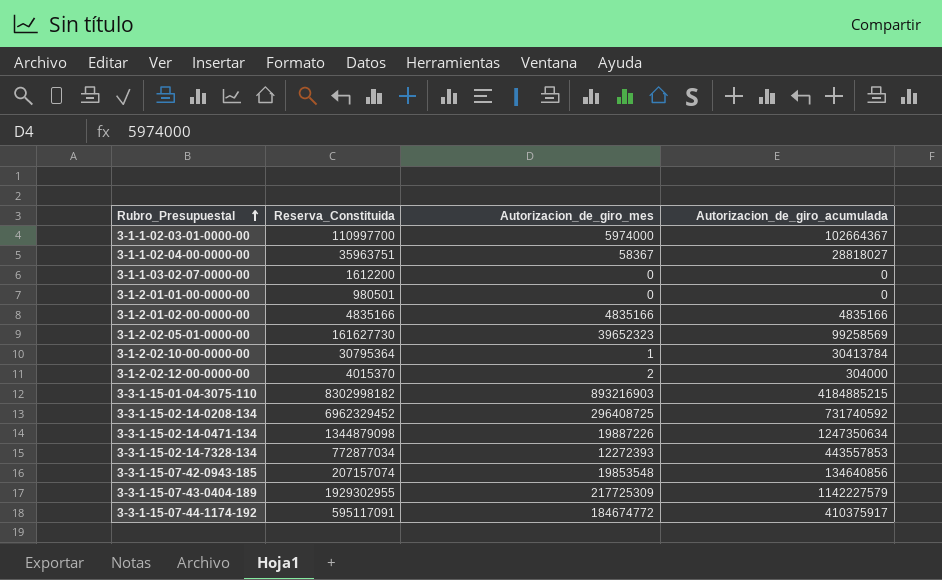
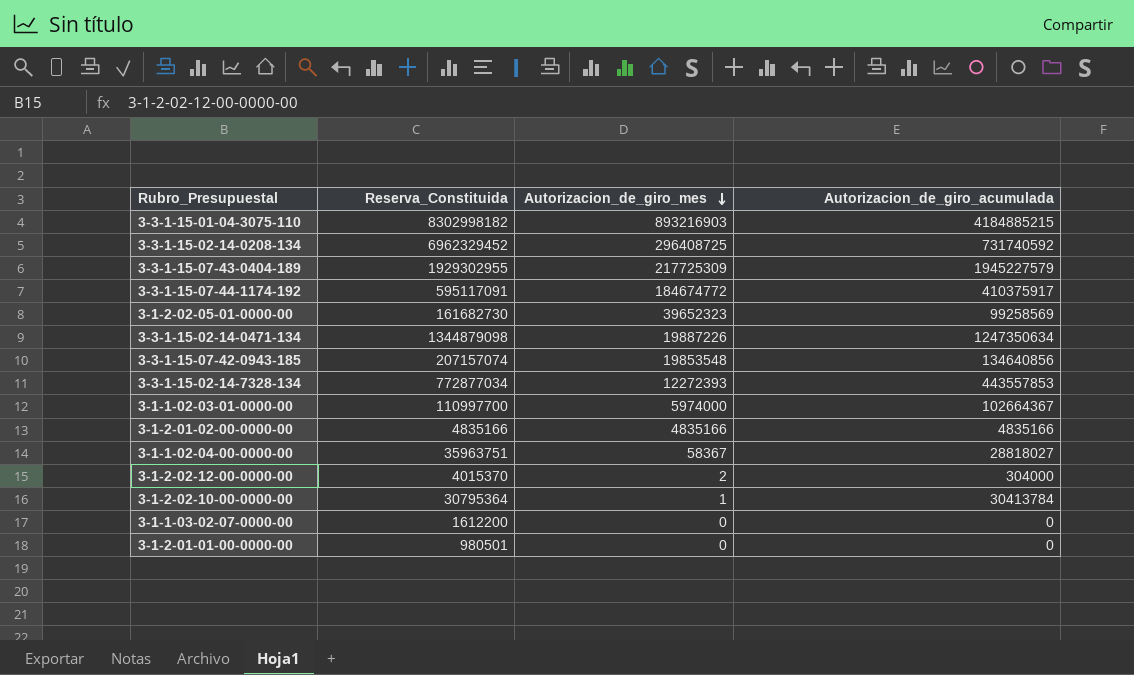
row order: Rubro_Presupuestal ascending -> Autorizacion_de_giro_mes descending
3-3-1-15-07-43-0404-189 | Autorizacion_de_giro_acumulada: 1142227579 -> 1945227579
3-1-2-02-05-01-0000-00 | Reserva_Constituida: 161627730 -> 161682730

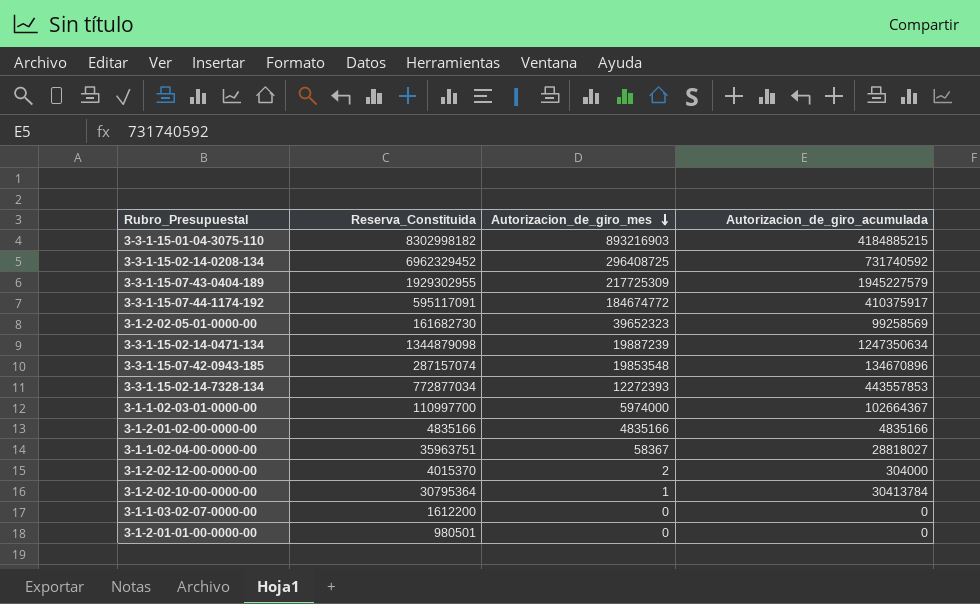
3-3-1-15-02-14-0471-134 | Autorizacion_de_giro_mes: 19887226 -> 19887239
3-3-1-15-07-42-0943-185 | Reserva_Constituida: 207157074 -> 287157074
3-3-1-15-07-42-0943-185 | Autorizacion_de_giro_acumulada: 134640856 -> 134670896

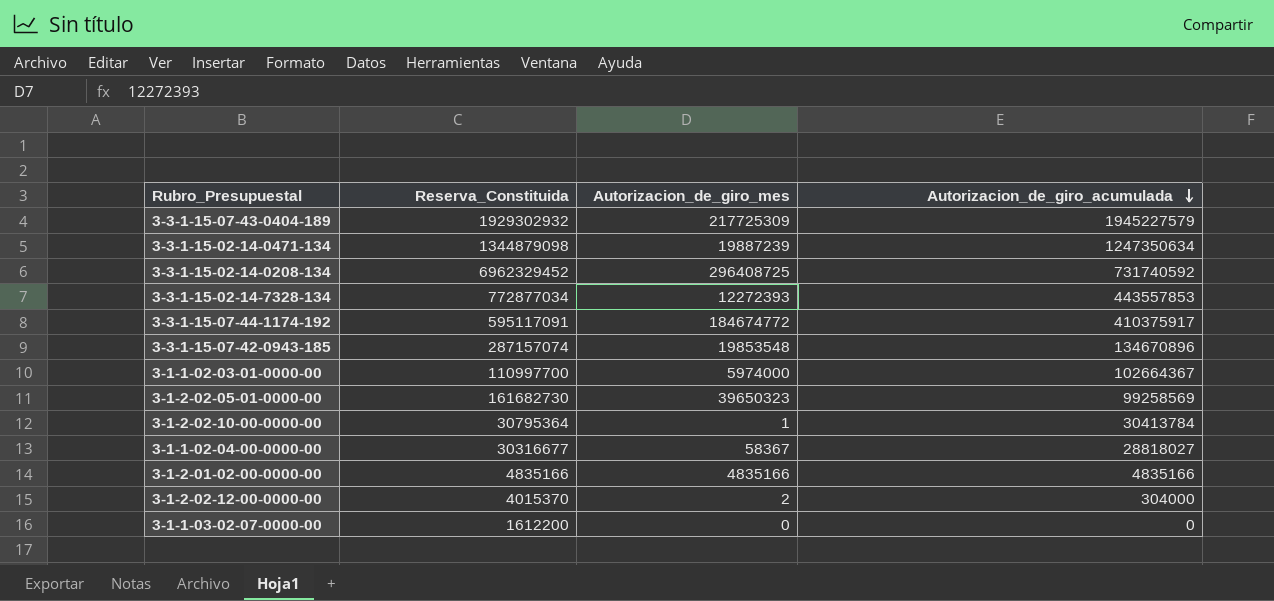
row order: Autorizacion_de_giro_mes descending -> Autorizacion_de_giro_acumulada descending
row 3-3-1-15-01-04-3075-110: 8302998182 | 893216903 | 4184885215 -> none
row 3-1-2-01-01-00-0000-00: 980501 | 0 | 0 -> none
3-3-1-15-07-43-0404-189 | Reserva_Constituida: 1929302955 -> 1929302932
3-1-2-02-05-01-0000-00 | Autorizacion_de_giro_mes: 39652323 -> 39650323
3-1-1-02-04-00-0000-00 | Reserva_Constituida: 35963751 -> 30316677

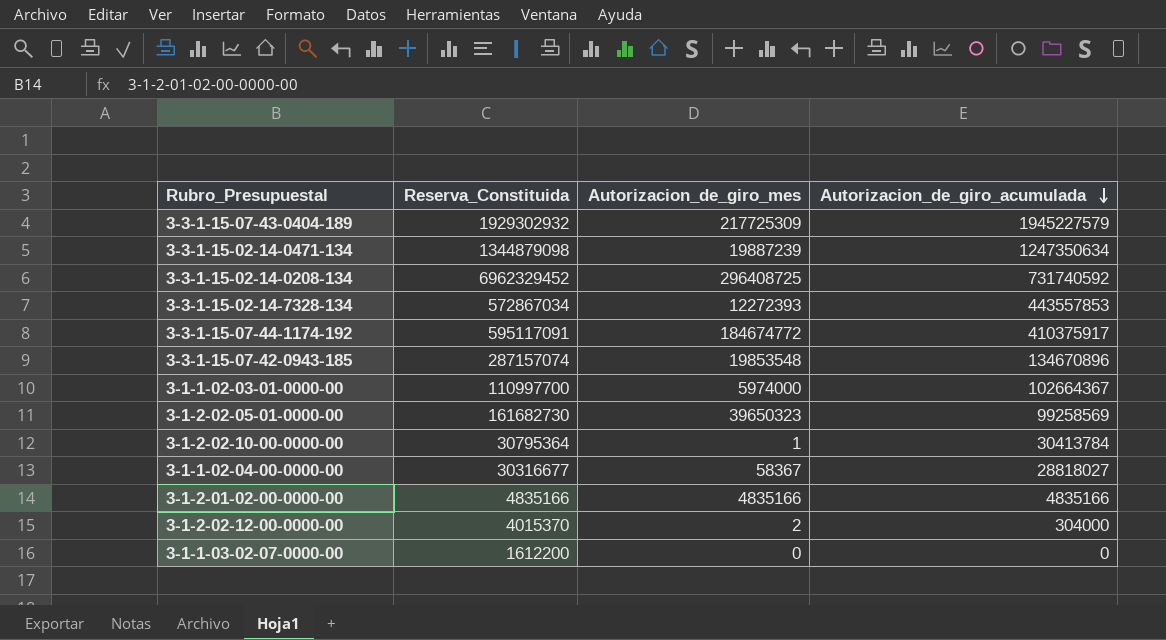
3-3-1-15-02-14-7328-134 | Reserva_Constituida: 772877034 -> 572867034

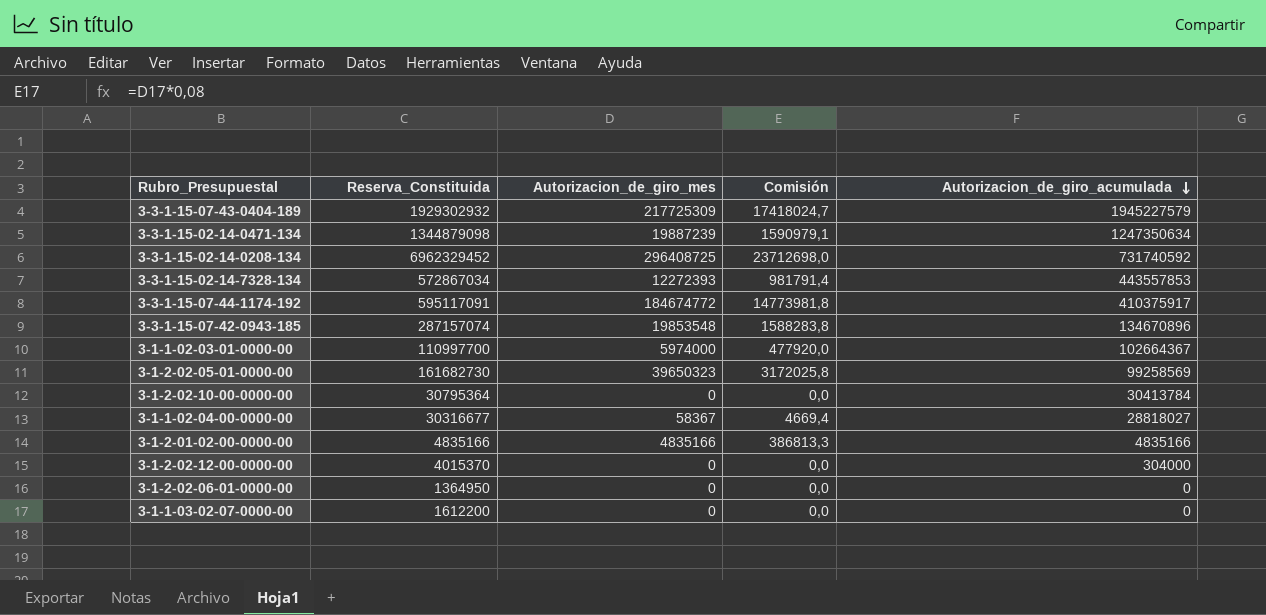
column Comisión | formula: none -> [Autorizacion_de_giro_mes] * 0,08
3-1-2-02-10-00-0000-00 | Autorizacion_de_giro_mes: 1 -> 0
3-1-2-02-12-00-0000-00 | Autorizacion_de_giro_mes: 2 -> 0
row 3-1-2-02-06-01-0000-00: none -> 1364950 | 0 | 0,0 | 0

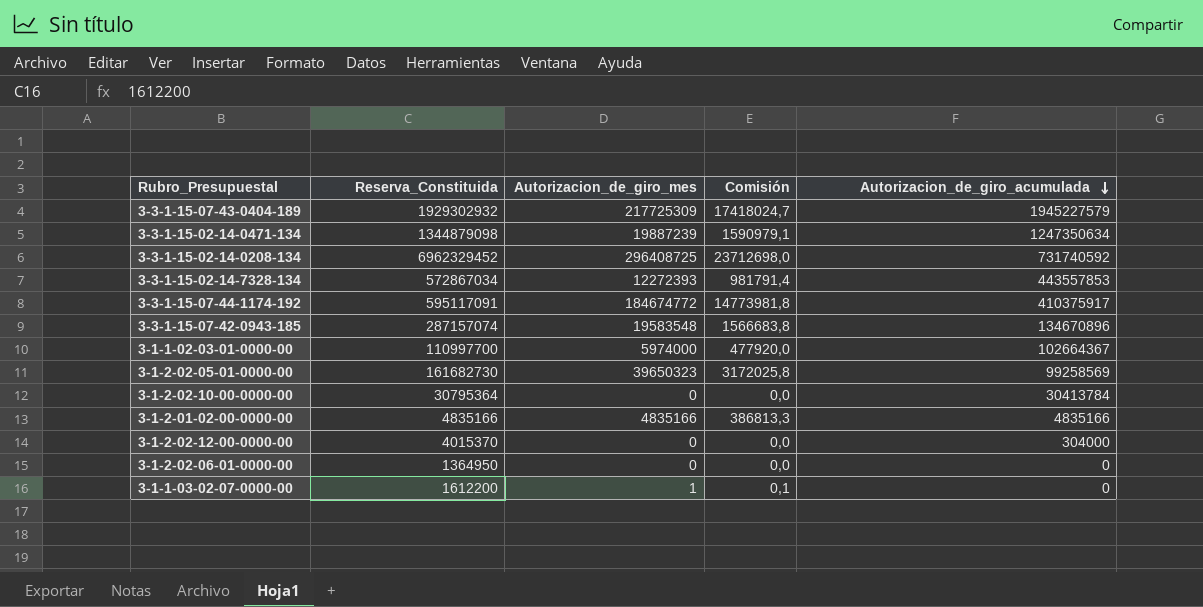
row 3-1-1-02-04-00-0000-00: 30316677 | 58367 | 4669,4 | 28818027 -> none
3-3-1-15-07-42-0943-185 | Autorizacion_de_giro_mes: 19853548 -> 19583548
3-3-1-15-07-42-0943-185 | Comisión: 1588283,8 -> 1566683,8
3-1-1-03-02-07-0000-00 | Autorizacion_de_giro_mes: 0 -> 1
3-1-1-03-02-07-0000-00 | Comisión: 0,0 -> 0,1

